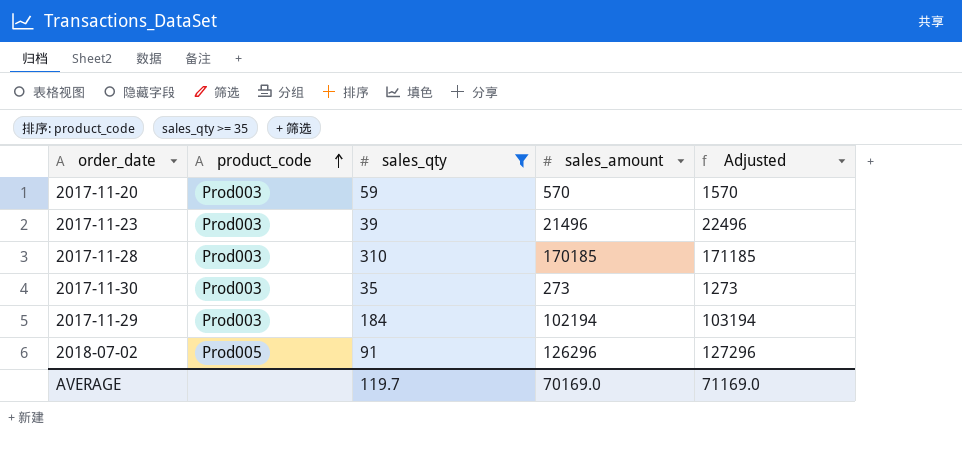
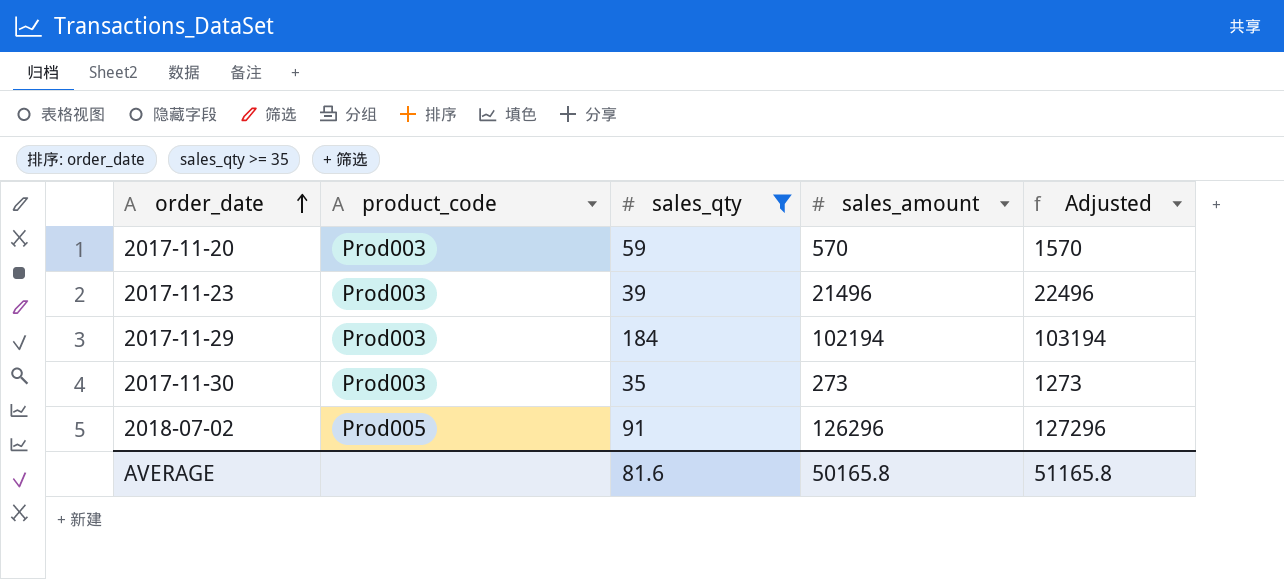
row order: product_code ascending -> order_date ascending
row 2017-11-28: Prod003 | 310 | 170185 | 171185 -> none
AVERAGE | sales_qty: 119.7 -> 81.6
AVERAGE | sales_amount: 70169.0 -> 50165.8
AVERAGE | Adjusted: 71169.0 -> 51165.8

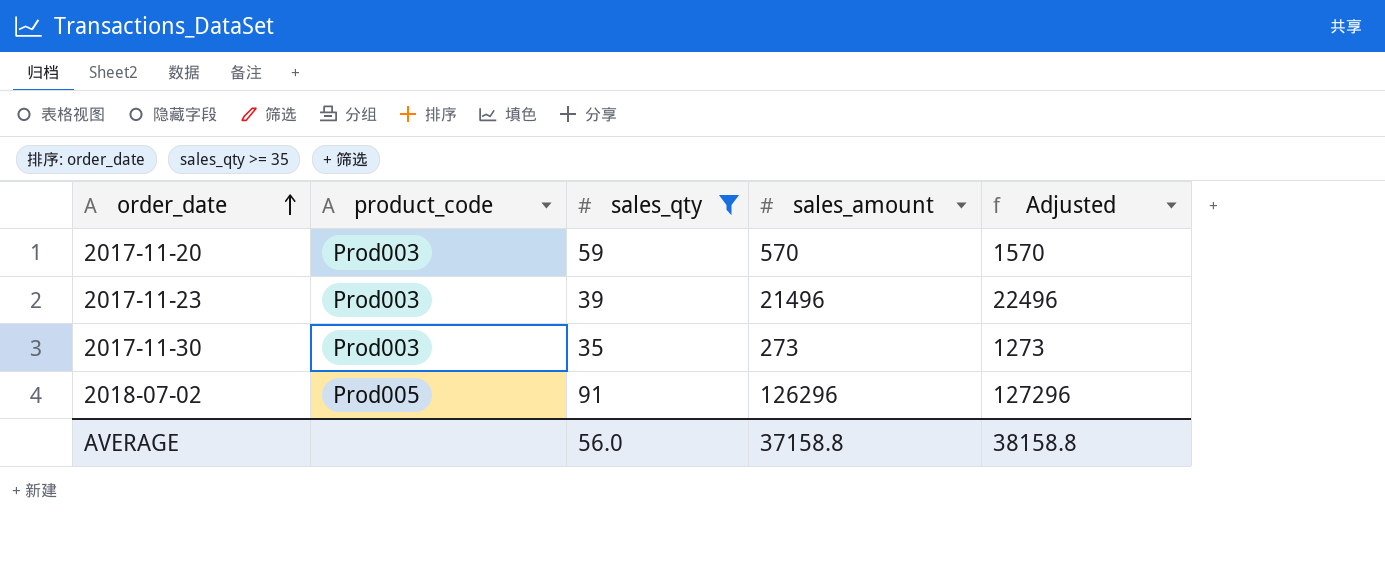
row 2017-11-29: Prod003 | 184 | 102194 | 103194 -> none
AVERAGE | sales_qty: 81.6 -> 56.0
AVERAGE | sales_amount: 50165.8 -> 37158.8
AVERAGE | Adjusted: 51165.8 -> 38158.8

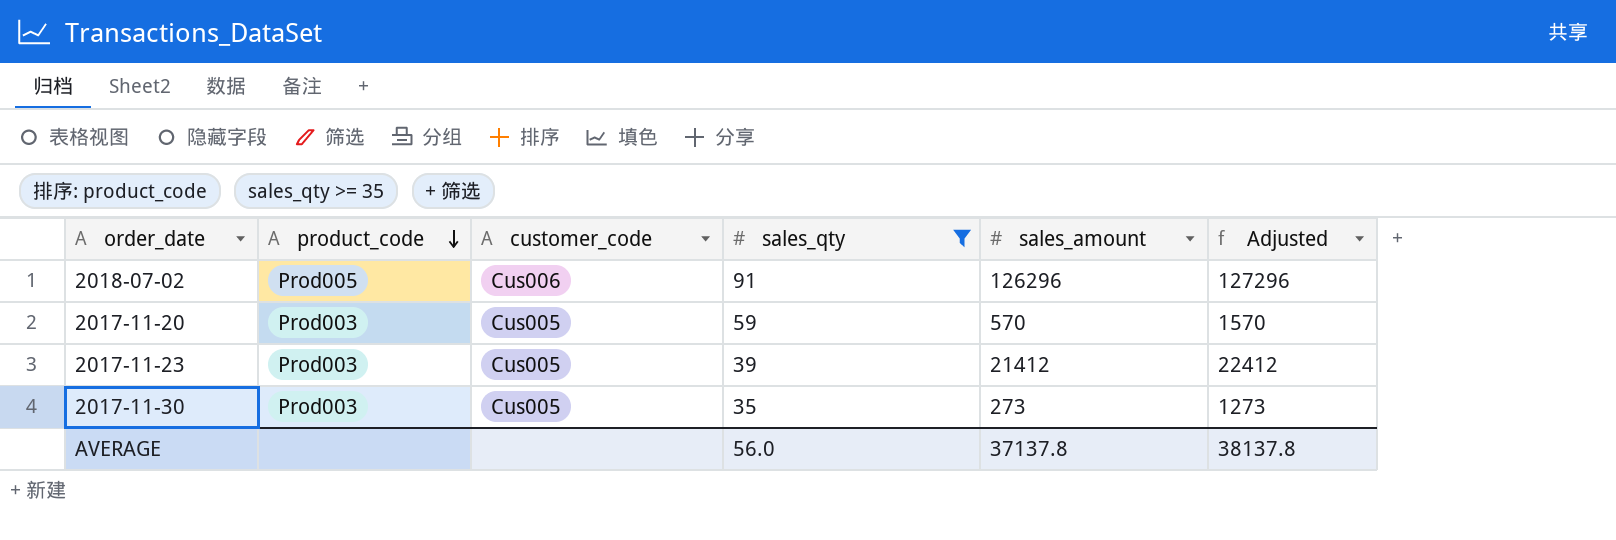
row order: order_date ascending -> product_code descending
column customer_code | position: none -> 3
2017-11-23 | sales_amount: 21496 -> 21412
2017-11-23 | Adjusted: 22496 -> 22412
AVERAGE | sales_amount: 37158.8 -> 37137.8
AVERAGE | Adjusted: 38158.8 -> 38137.8

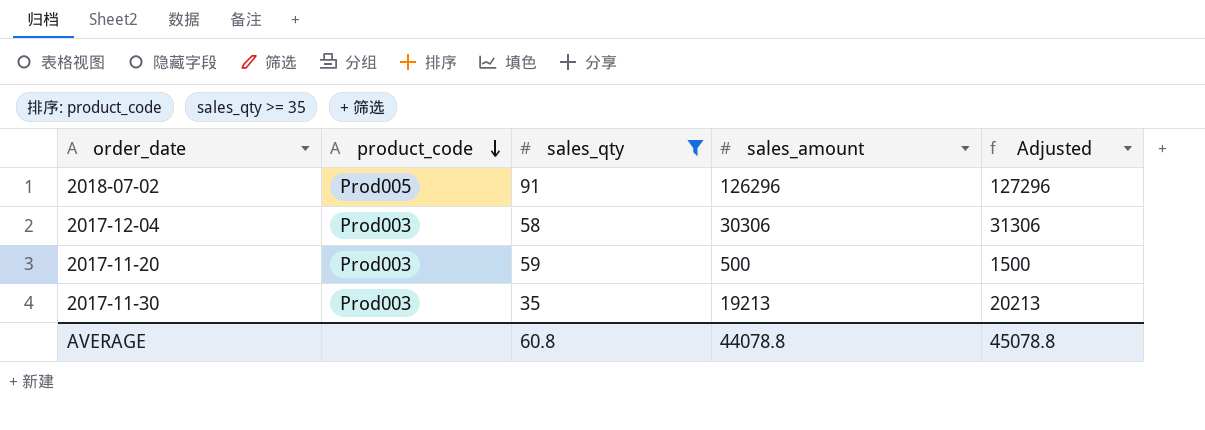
column customer_code | position: 3 -> none
row 2017-11-23: Prod003 | Cus005 | 39 | 21412 | 22412 -> none
row 2017-12-04: none -> Prod003 | 58 | 30306 | 31306
2017-11-20 | sales_amount: 570 -> 500
2017-11-20 | Adjusted: 1570 -> 1500
2017-11-30 | sales_amount: 273 -> 19213
2017-11-30 | Adjusted: 1273 -> 20213
AVERAGE | sales_qty: 56.0 -> 60.8
AVERAGE | sales_amount: 37137.8 -> 44078.8
AVERAGE | Adjusted: 38137.8 -> 45078.8

